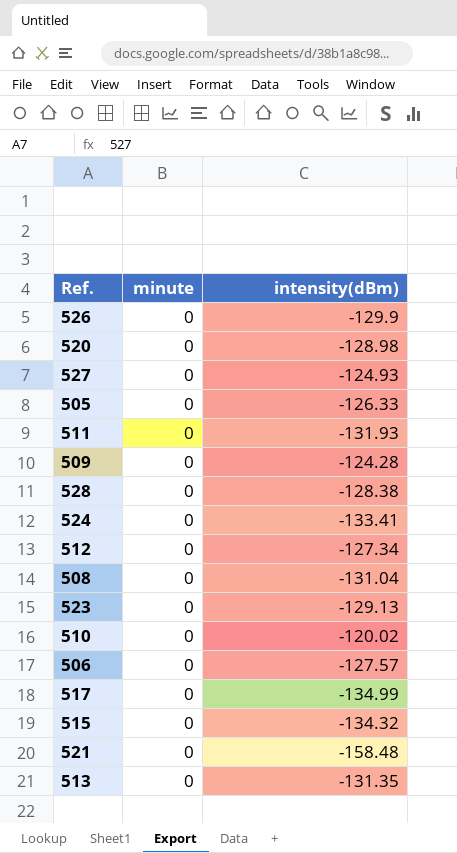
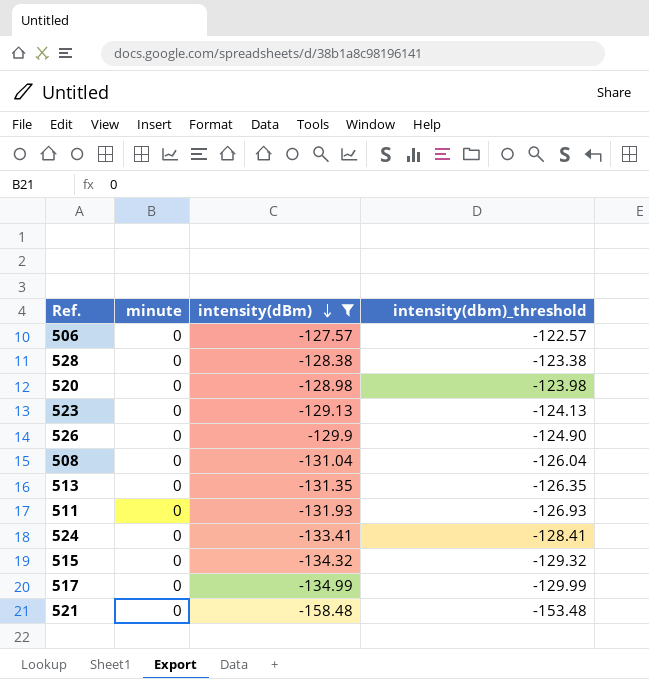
filter: none -> intensity(dBm) <= -127.57
row order: none -> intensity(dBm) descending
column intensity(dbm)_threshold | formula: none -> [intensity(dBm)] + 5

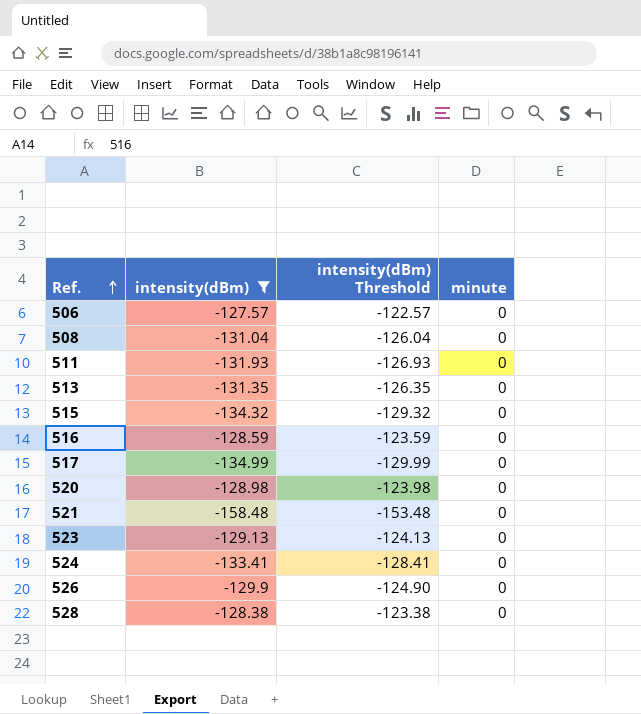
row order: intensity(dBm) descending -> Ref. ascending
column name: intensity(dbm)_threshold -> intensity(dBm) Threshold
column minute | position: 2 -> 4
row 516: none -> -128.59 | -123.59 | 0

